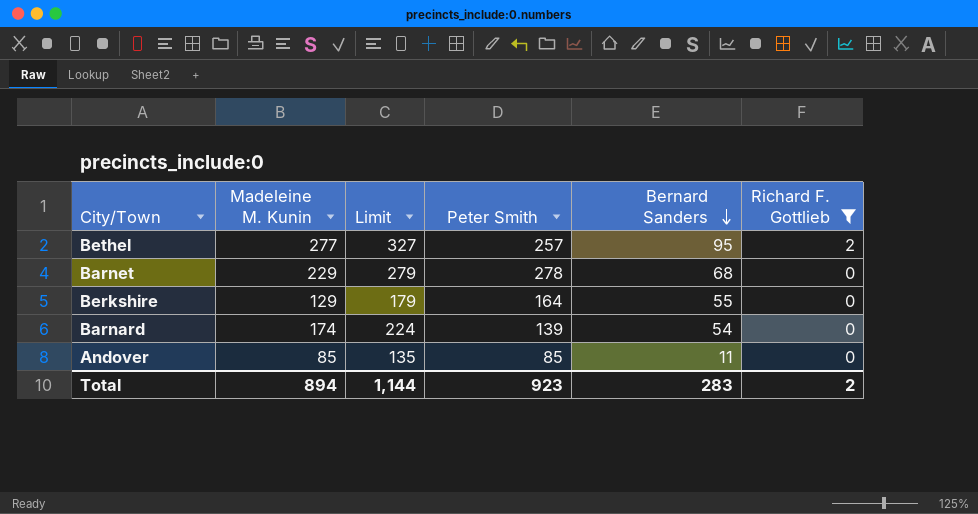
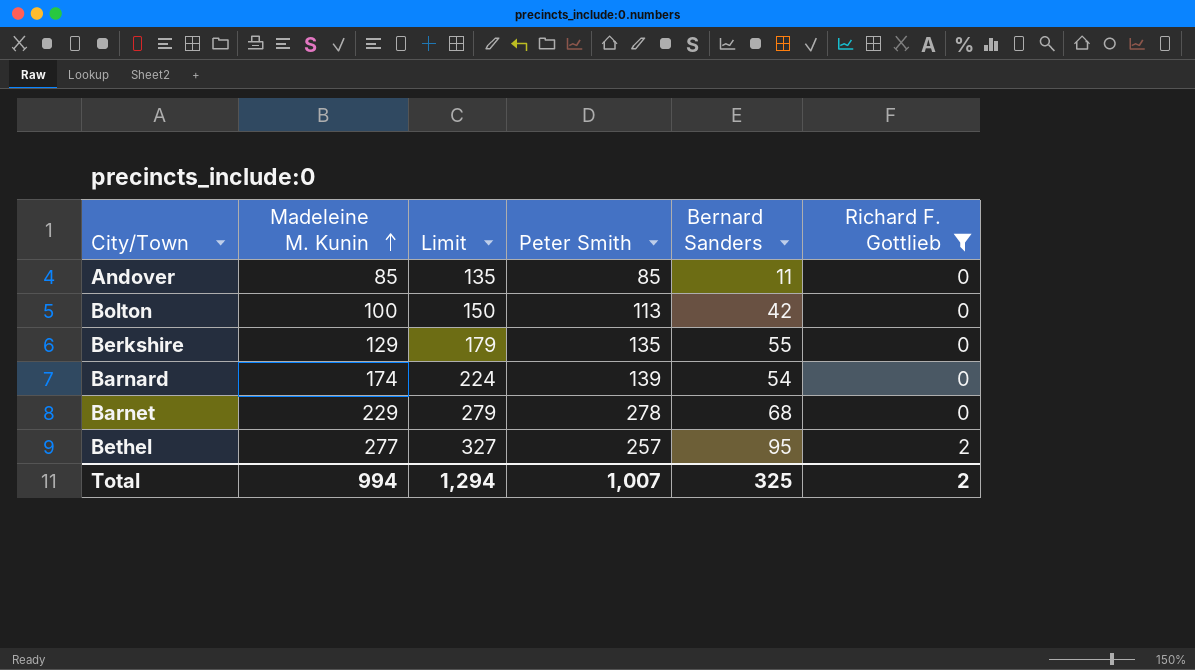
row order: Bernard Sanders descending -> Madeleine M. Kunin ascending
row Bolton: none -> 100 | 150 | 113 | 42 | 0
Berkshire | Peter Smith: 164 -> 135
Total | Madeleine M. Kunin: 894 -> 994
Total | Limit: 1,144 -> 1,294
Total | Peter Smith: 923 -> 1,007
Total | Bernard Sanders: 283 -> 325

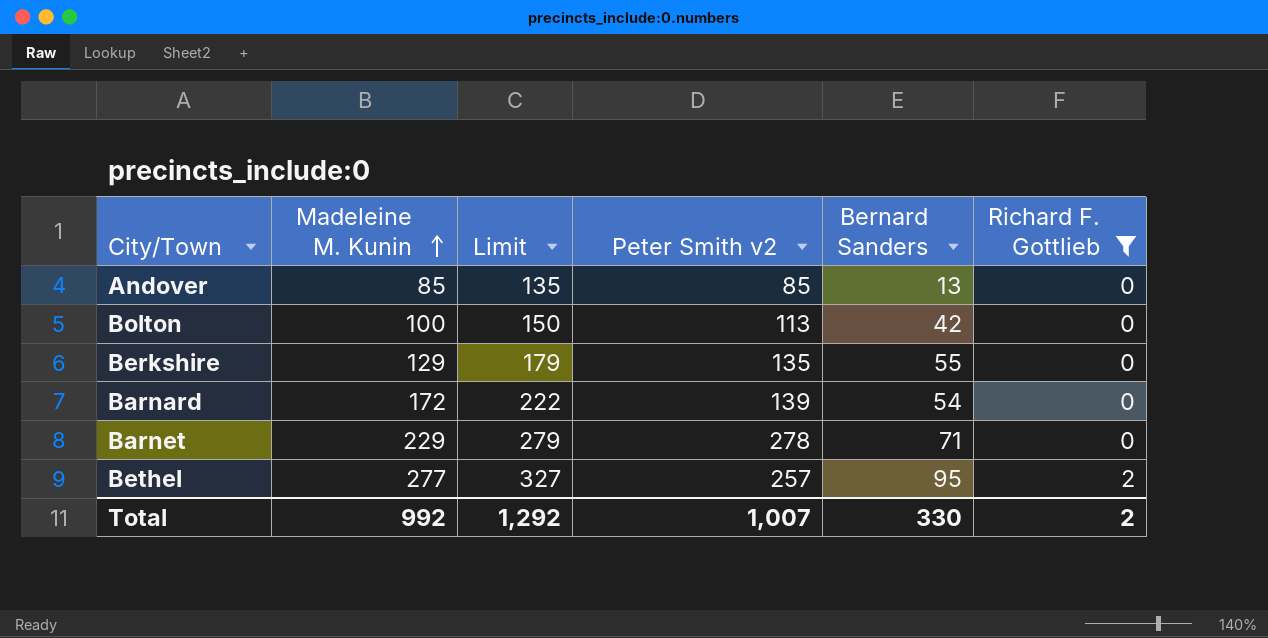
column name: Peter Smith -> Peter Smith v2
Andover | Bernard Sanders: 11 -> 13
Barnard | Madeleine M. Kunin: 174 -> 172
Barnard | Limit: 224 -> 222
Barnet | Bernard Sanders: 68 -> 71
Total | Madeleine M. Kunin: 994 -> 992
Total | Limit: 1,294 -> 1,292
Total | Bernard Sanders: 325 -> 330

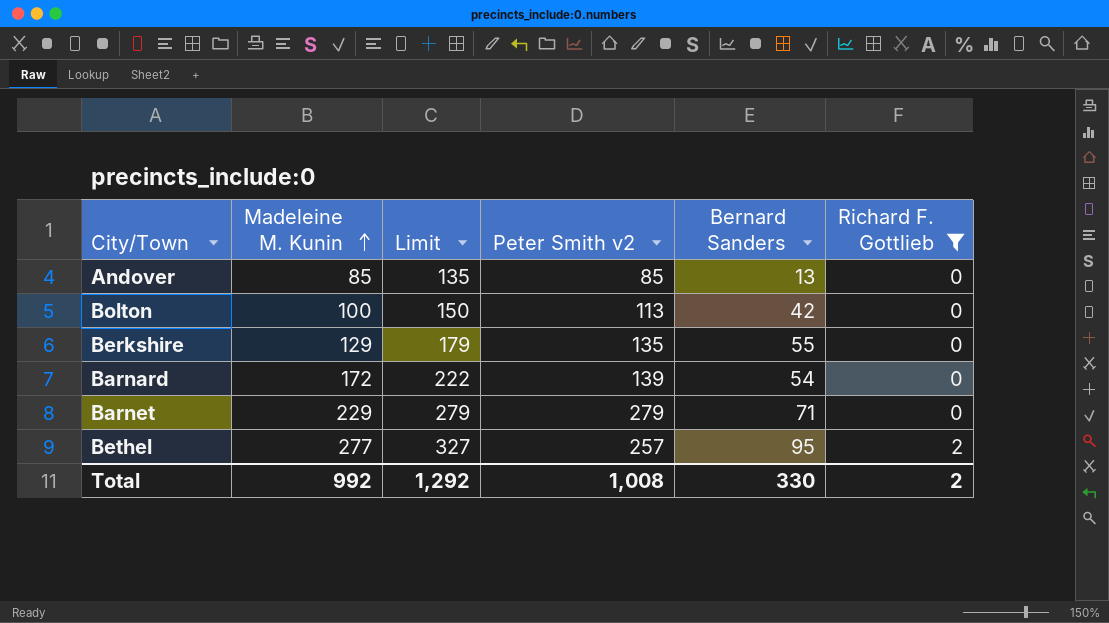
Barnet | Peter Smith v2: 278 -> 279
Total | Peter Smith v2: 1,007 -> 1,008

